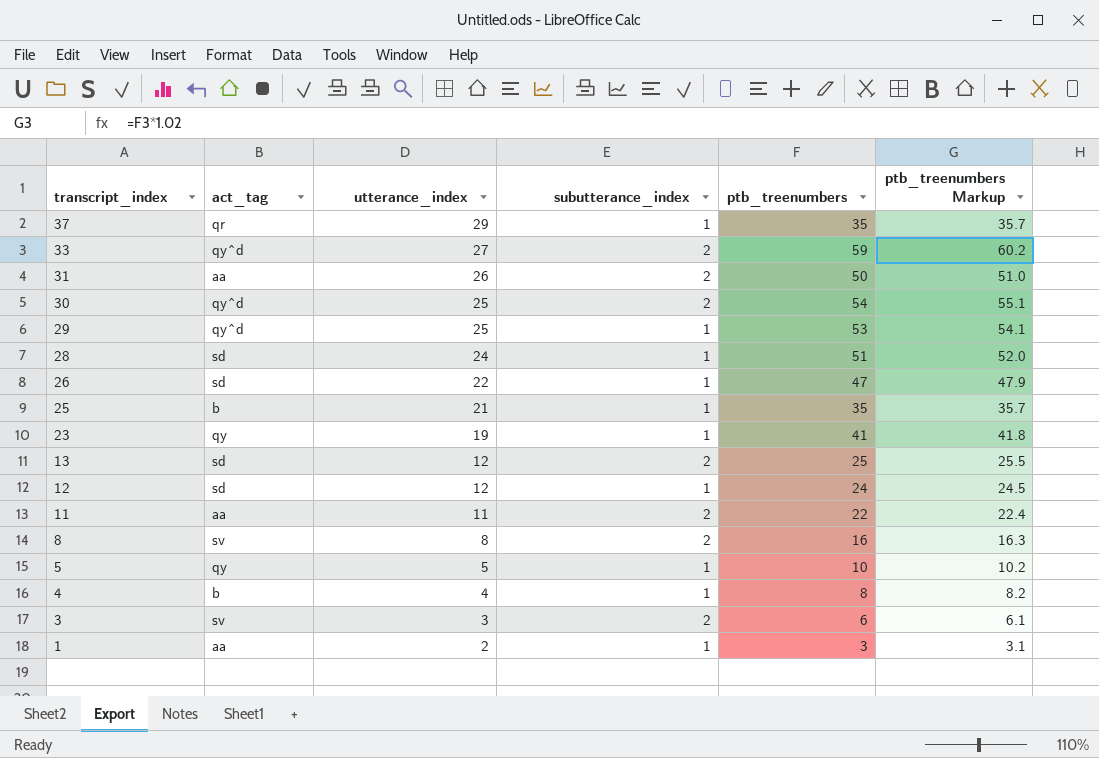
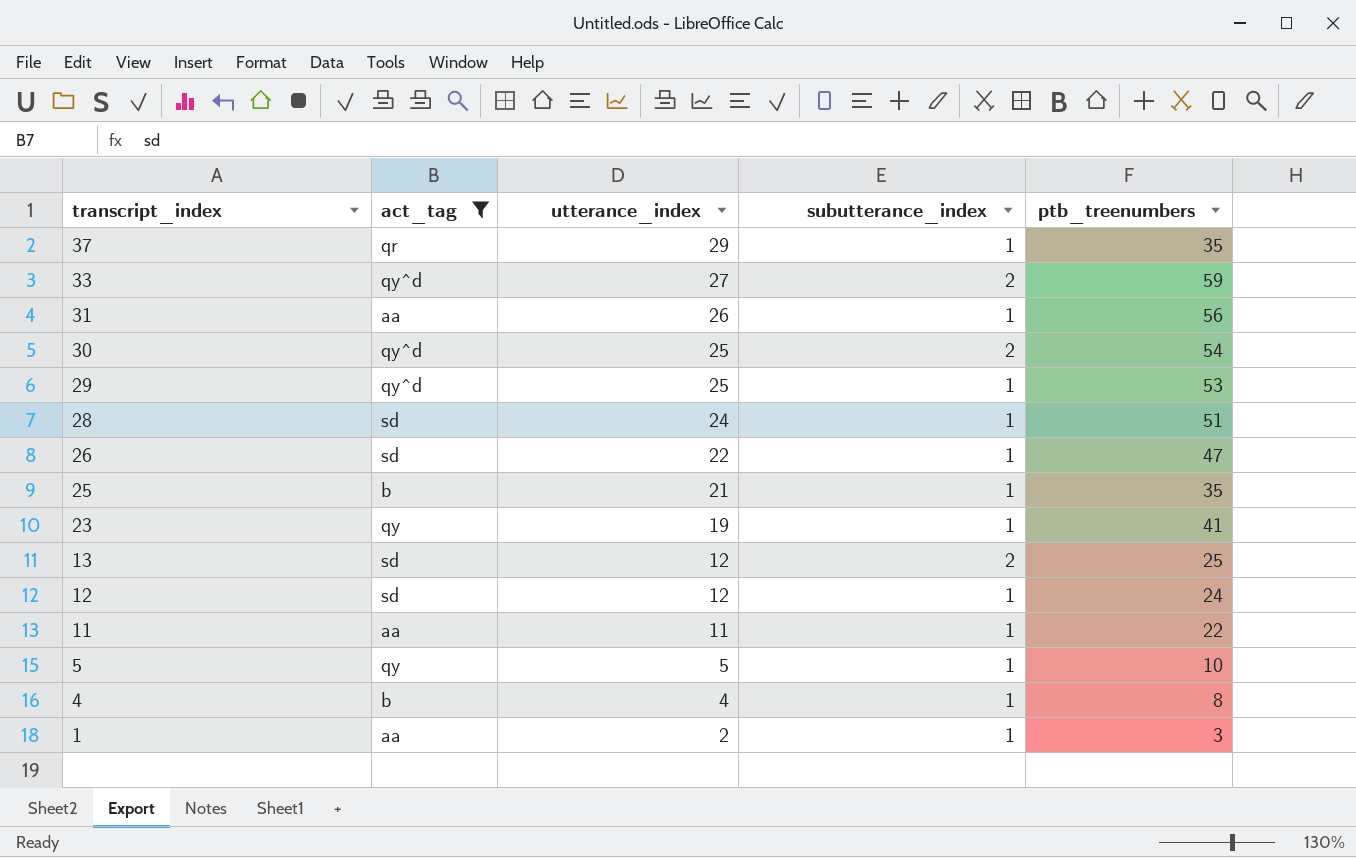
filter: none -> act_tag != sv
column ptb_treenumbers Markup | formula: [ptb_treenumbers] * 1.02 -> none
31 | subutterance_index: 2 -> 1
31 | ptb_treenumbers: 50 -> 56
11 | subutterance_index: 2 -> 1

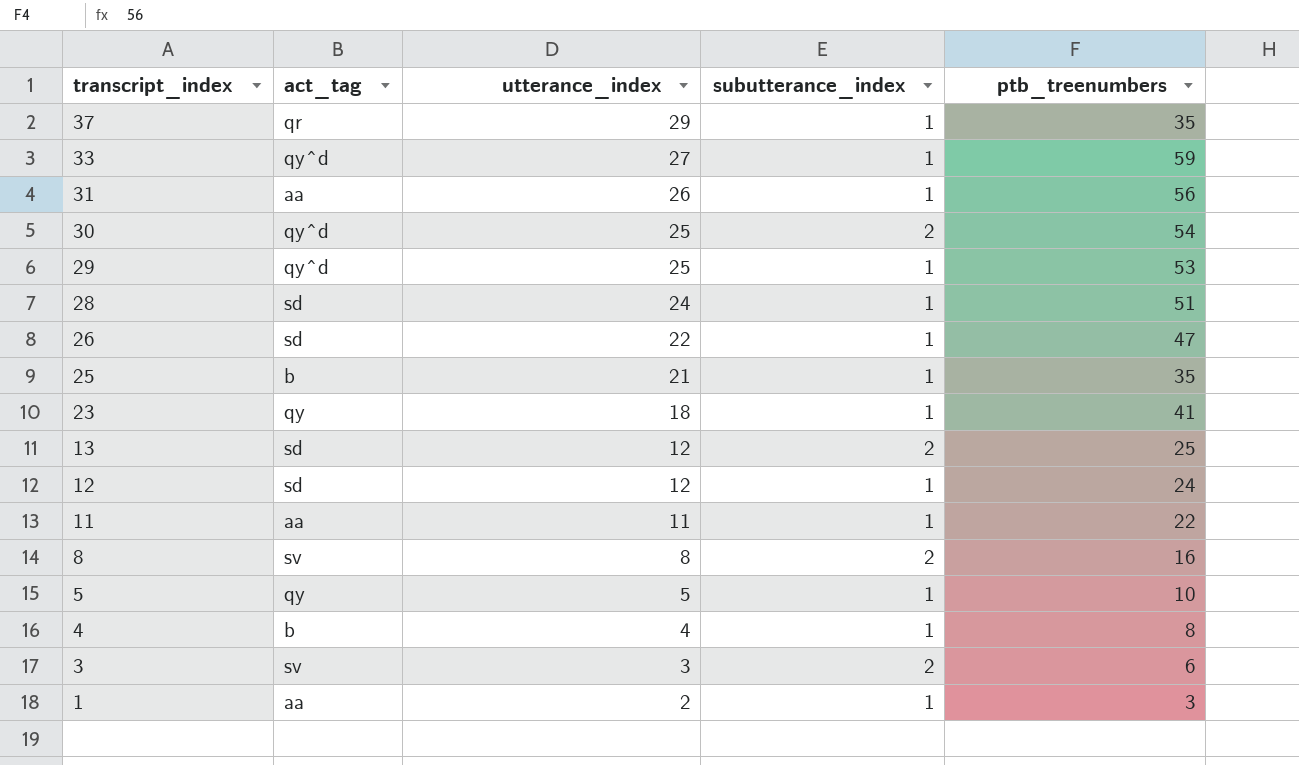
filter: act_tag != sv -> none
33 | subutterance_index: 2 -> 1
23 | utterance_index: 19 -> 18

